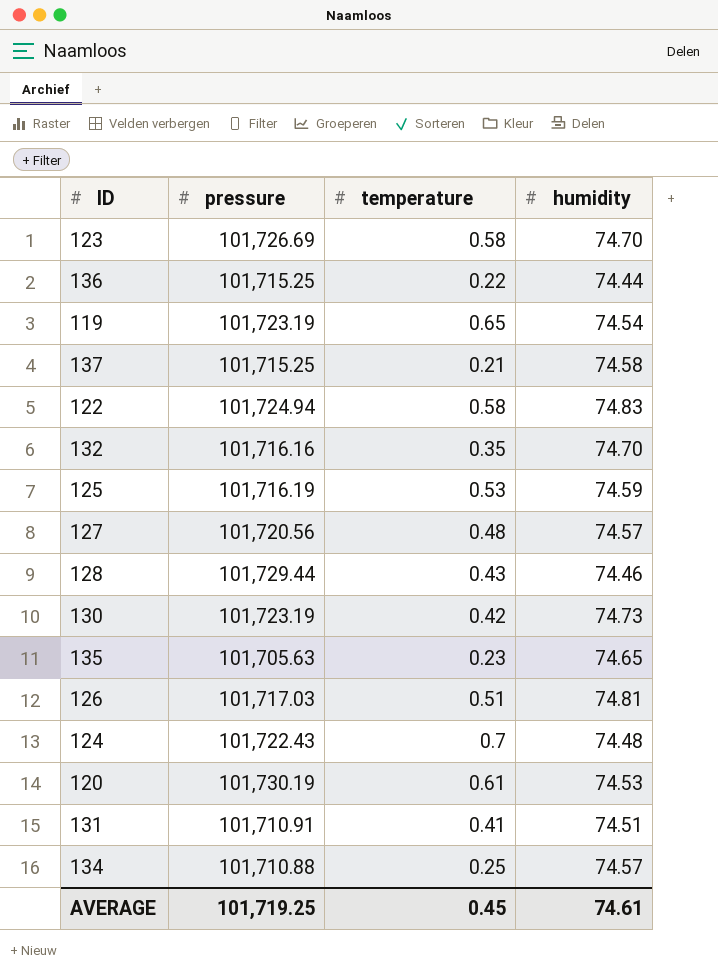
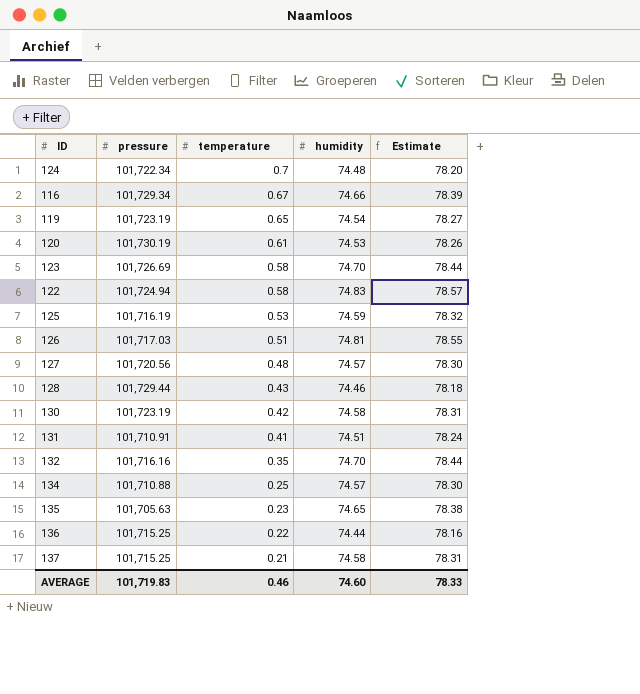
row order: none -> temperature descending
column Estimate | formula: none -> [humidity] * 1.05
124 | pressure: 101,722.43 -> 101,722.34
row 116: none -> 101,729.34 | 0.67 | 74.66 | 78.39
130 | humidity: 74.73 -> 74.58
AVERAGE | pressure: 101,719.25 -> 101,719.83
AVERAGE | temperature: 0.45 -> 0.46
AVERAGE | humidity: 74.61 -> 74.60

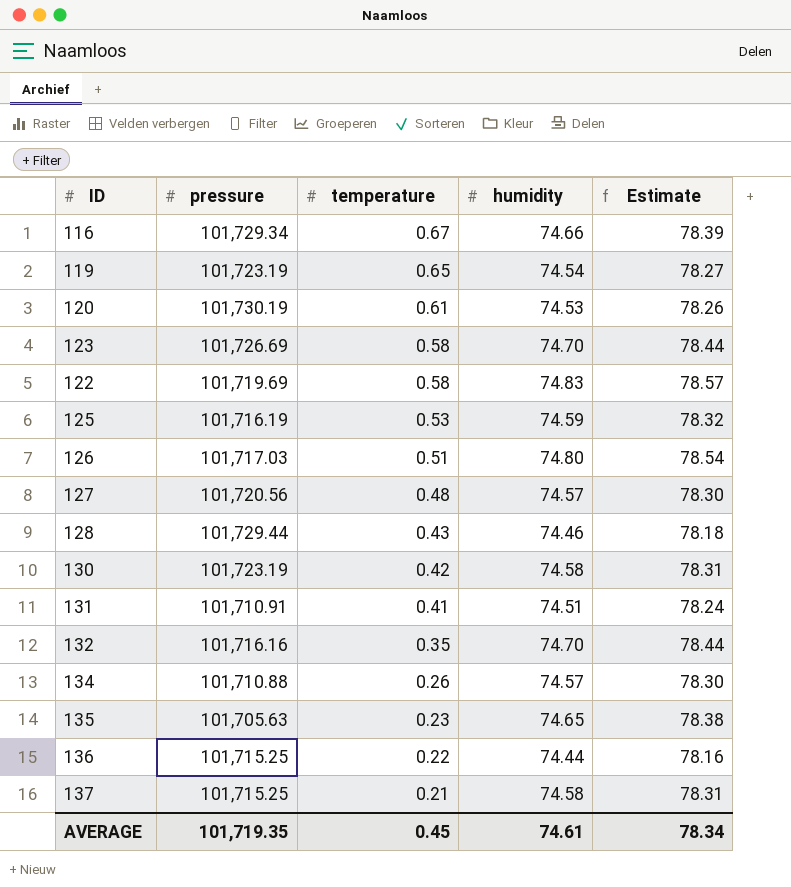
row 124: 101,722.34 | 0.7 | 74.48 | 78.20 -> none
122 | pressure: 101,724.94 -> 101,719.69
126 | humidity: 74.81 -> 74.80
126 | Estimate: 78.55 -> 78.54
134 | temperature: 0.25 -> 0.26
AVERAGE | pressure: 101,719.83 -> 101,719.35
AVERAGE | temperature: 0.46 -> 0.45
AVERAGE | humidity: 74.60 -> 74.61
AVERAGE | Estimate: 78.33 -> 78.34

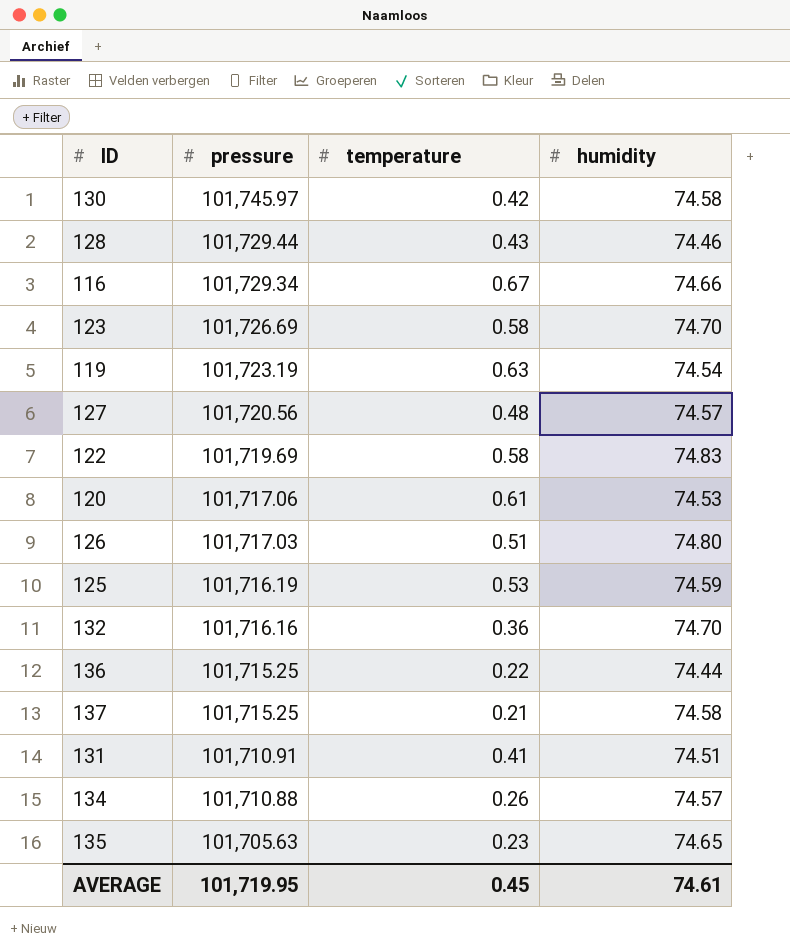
row order: temperature descending -> pressure descending
column Estimate | formula: [humidity] * 1.05 -> none
130 | pressure: 101,723.19 -> 101,745.97
119 | temperature: 0.65 -> 0.63
120 | pressure: 101,730.19 -> 101,717.06
132 | temperature: 0.35 -> 0.36
AVERAGE | pressure: 101,719.35 -> 101,719.95

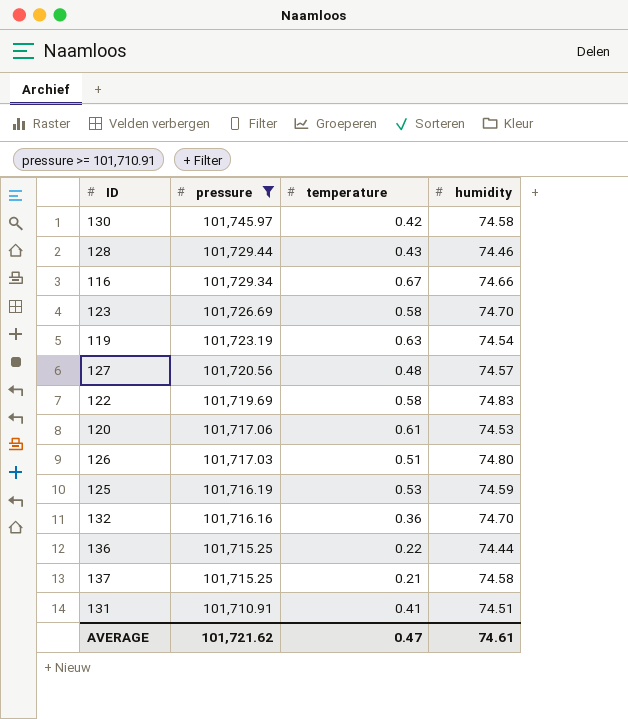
filter: none -> pressure >= 101,710.91
AVERAGE | pressure: 101,719.95 -> 101,721.62
AVERAGE | temperature: 0.45 -> 0.47

